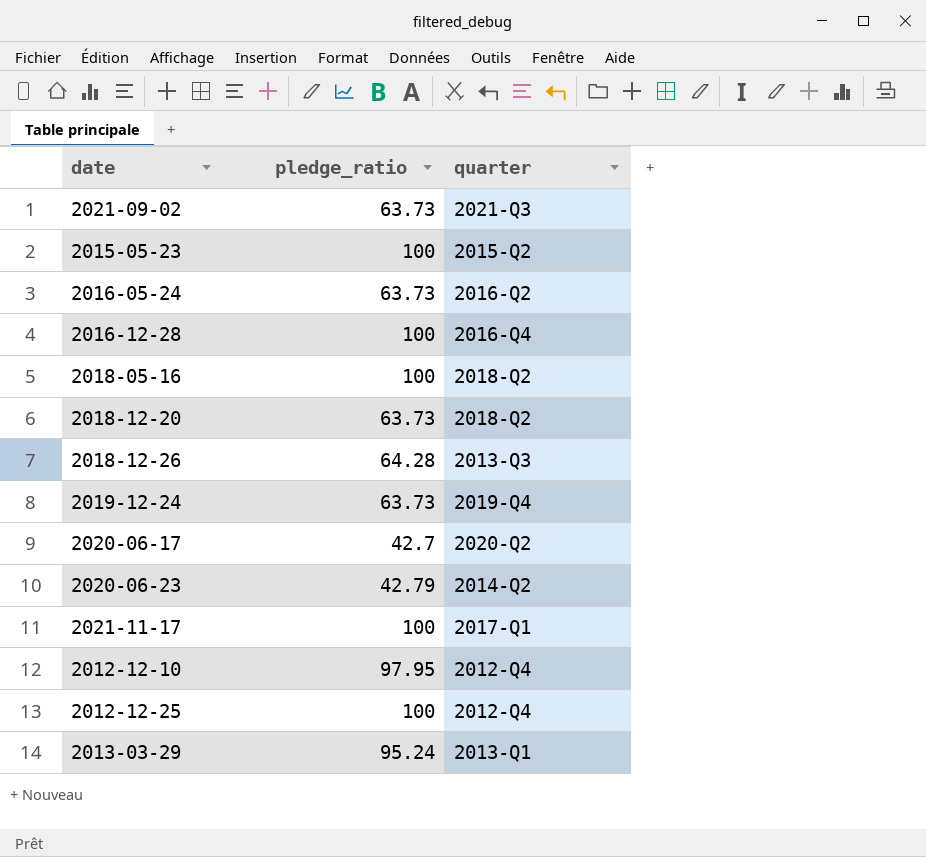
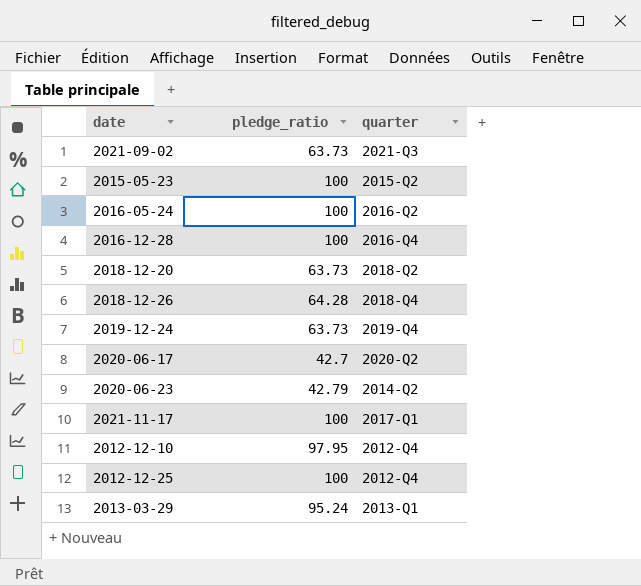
row 2018-05-16: 100 | 2018-Q2 -> none
2016-05-24 | pledge_ratio: 63.73 -> 100
2018-12-26 | quarter: 2013-Q3 -> 2018-Q4

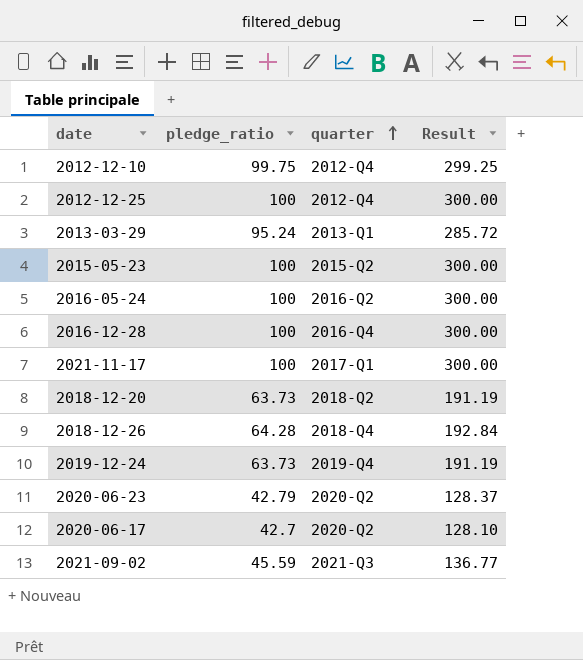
row order: none -> quarter ascending
column Result | formula: none -> [pledge_ratio] * 3
2012-12-10 | pledge_ratio: 97.95 -> 99.75
2020-06-23 | quarter: 2014-Q2 -> 2020-Q2
2021-09-02 | pledge_ratio: 63.73 -> 45.59

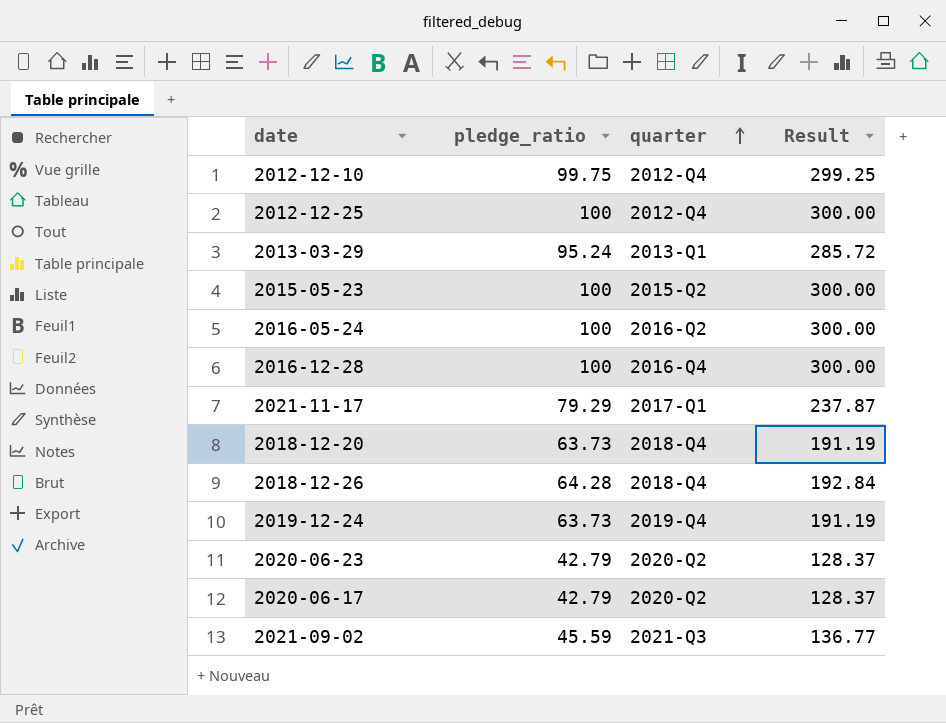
2021-11-17 | pledge_ratio: 100 -> 79.29
2021-11-17 | Result: 300.00 -> 237.87
2018-12-20 | quarter: 2018-Q2 -> 2018-Q4
2020-06-17 | pledge_ratio: 42.7 -> 42.79
2020-06-17 | Result: 128.10 -> 128.37

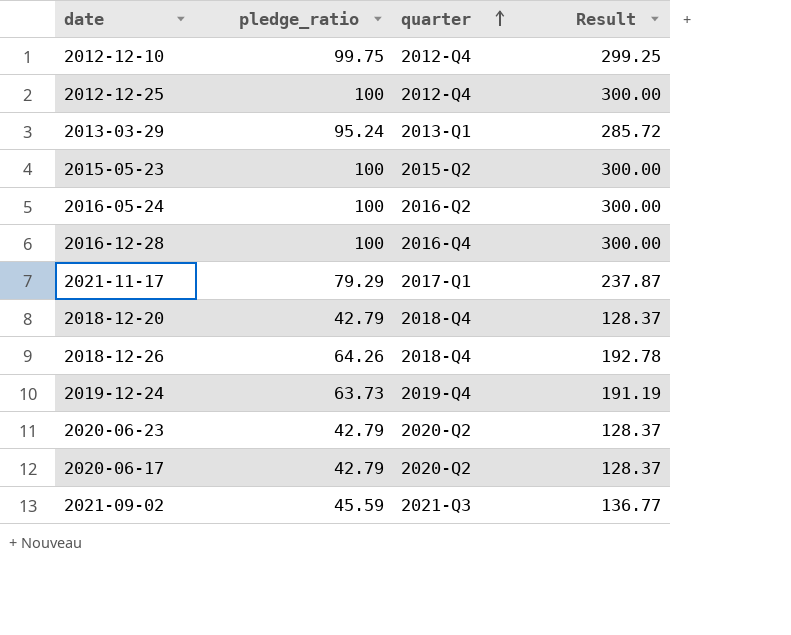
2018-12-20 | pledge_ratio: 63.73 -> 42.79
2018-12-20 | Result: 191.19 -> 128.37
2018-12-26 | pledge_ratio: 64.28 -> 64.26
2018-12-26 | Result: 192.84 -> 192.78

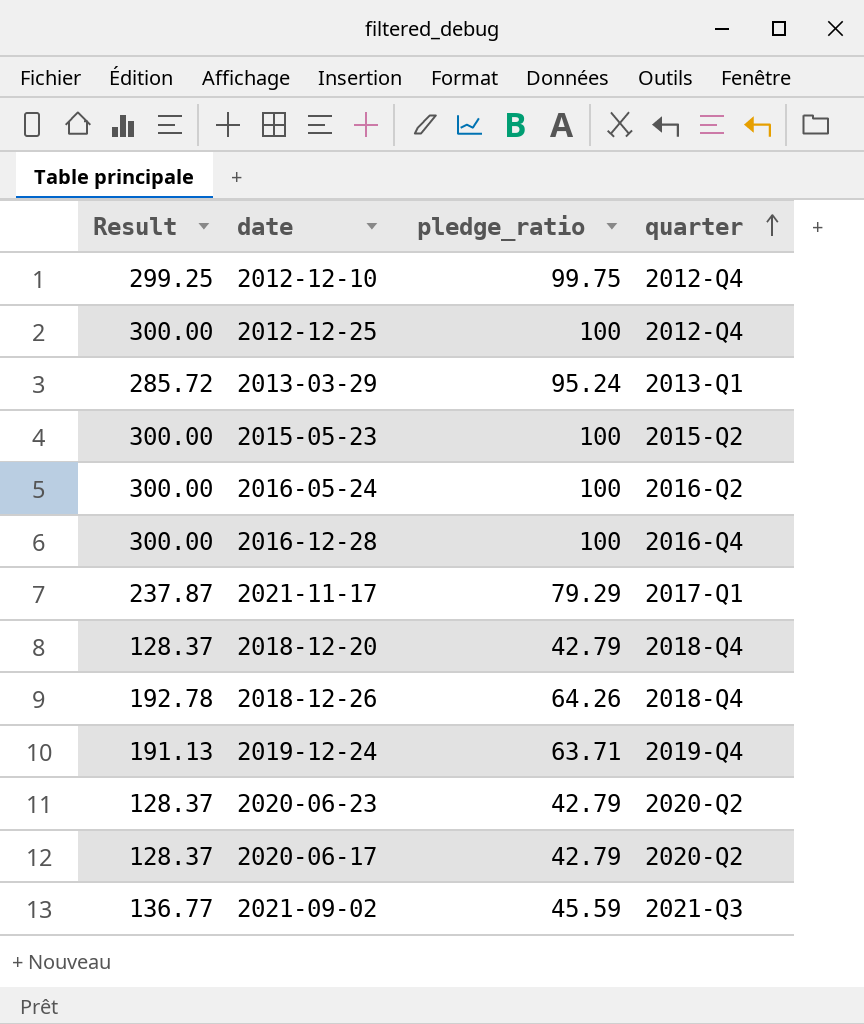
column Result | position: 4 -> 1
2019-12-24 | Result: 191.19 -> 191.13
2019-12-24 | pledge_ratio: 63.73 -> 63.71

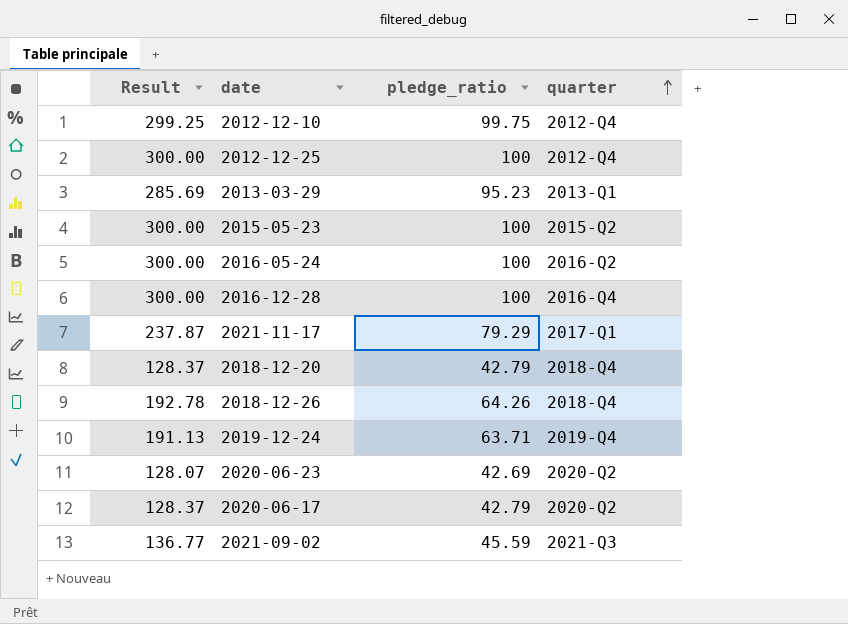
2013-03-29 | Result: 285.72 -> 285.69
2013-03-29 | pledge_ratio: 95.24 -> 95.23
2020-06-23 | Result: 128.37 -> 128.07
2020-06-23 | pledge_ratio: 42.79 -> 42.69

